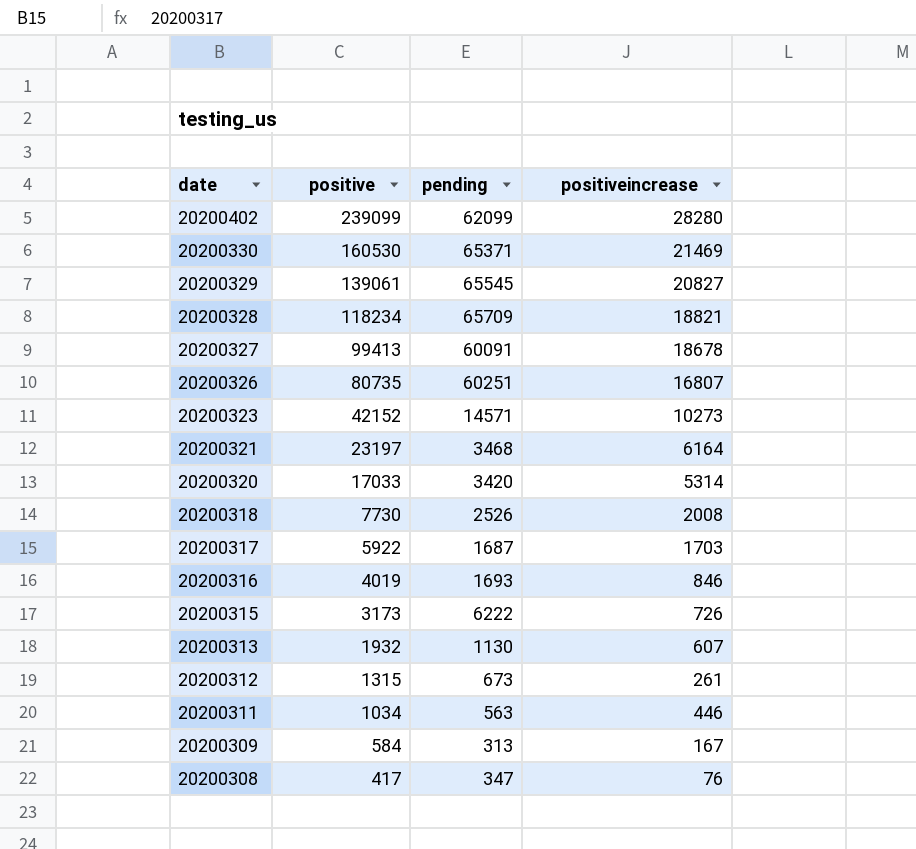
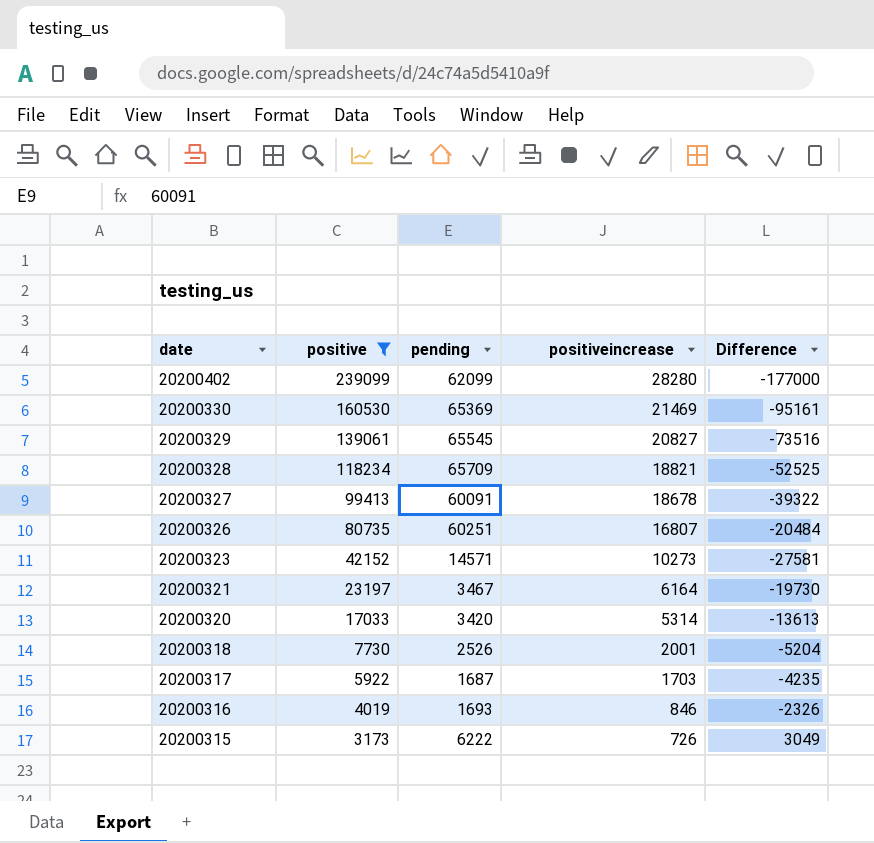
filter: none -> positive >= 3173
column Difference | formula: none -> [pending] - [positive]
20200330 | pending: 65371 -> 65369
20200321 | pending: 3468 -> 3467
20200318 | positiveincrease: 2008 -> 2001

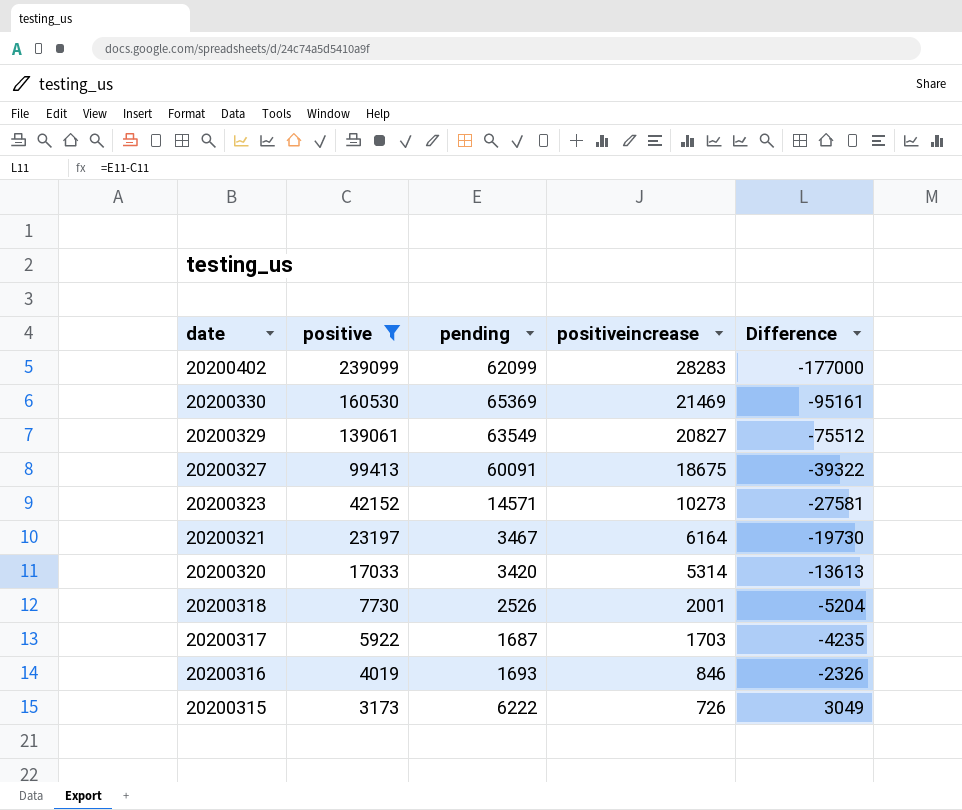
row 20200328: 118234 | 65709 | 18821 | -52525 -> none
row 20200326: 80735 | 60251 | 16807 | -20484 -> none
20200402 | positiveincrease: 28280 -> 28283
20200329 | pending: 65545 -> 63549
20200329 | Difference: -73516 -> -75512
20200327 | positiveincrease: 18678 -> 18675

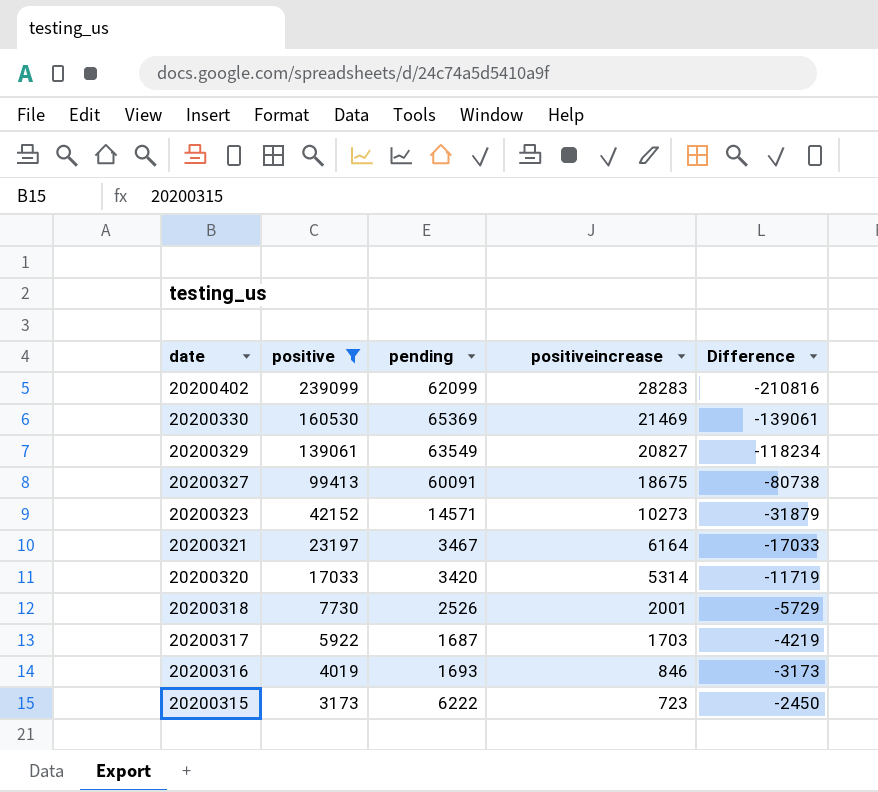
column Difference | formula: [pending] - [positive] -> [positiveincrease] - [positive]
20200315 | positiveincrease: 726 -> 723

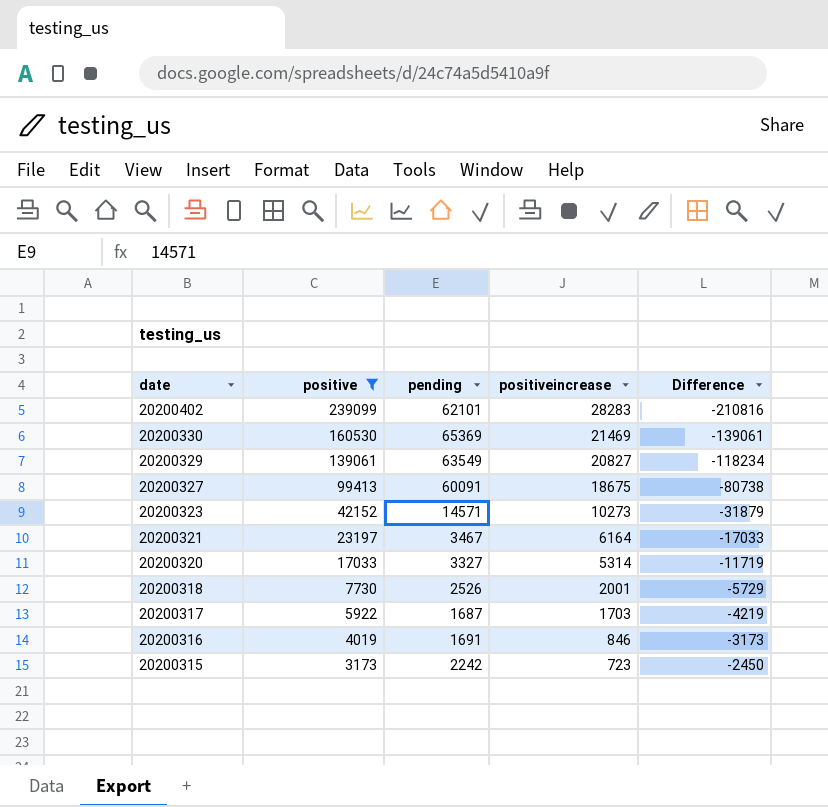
20200402 | pending: 62099 -> 62101
20200320 | pending: 3420 -> 3327
20200316 | pending: 1693 -> 1691
20200315 | pending: 6222 -> 2242

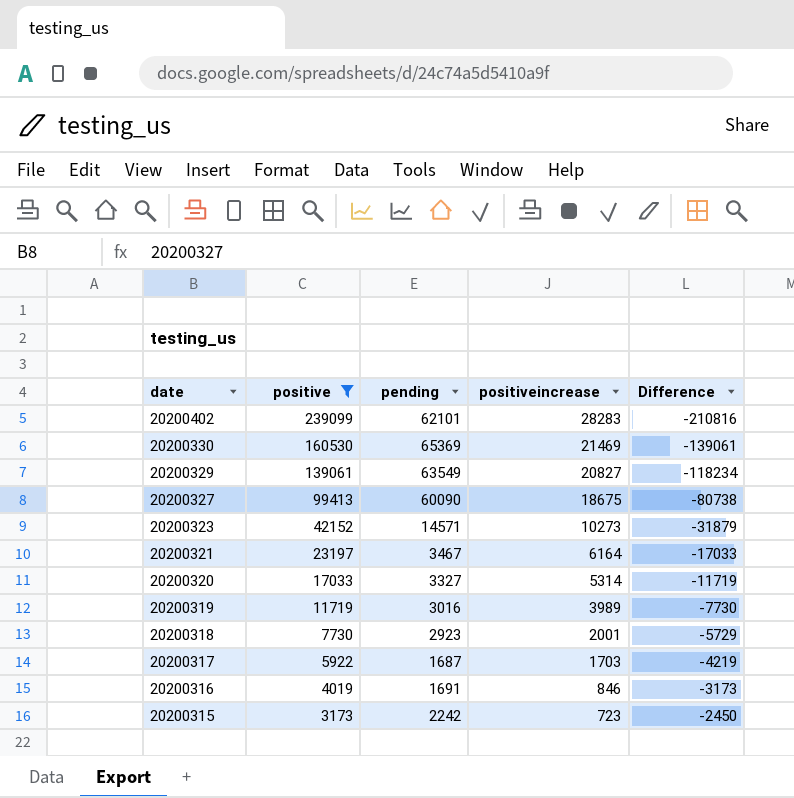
20200327 | pending: 60091 -> 60090
row 20200319: none -> 11719 | 3016 | 3989 | -7730
20200318 | pending: 2526 -> 2923

